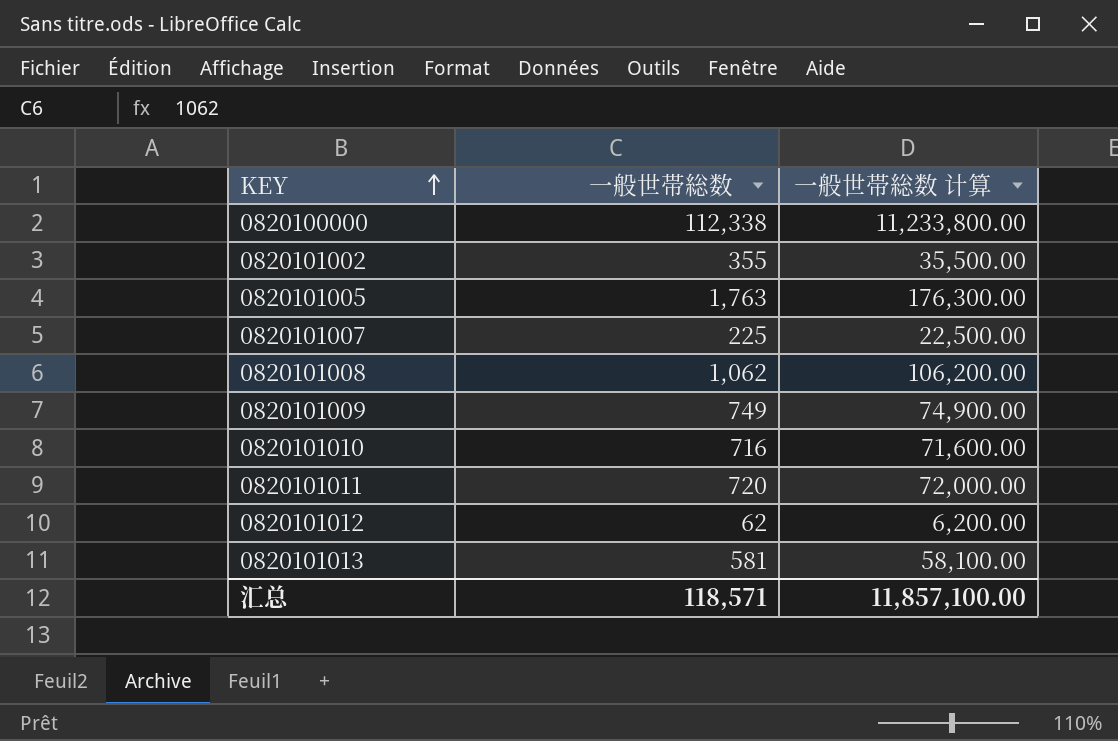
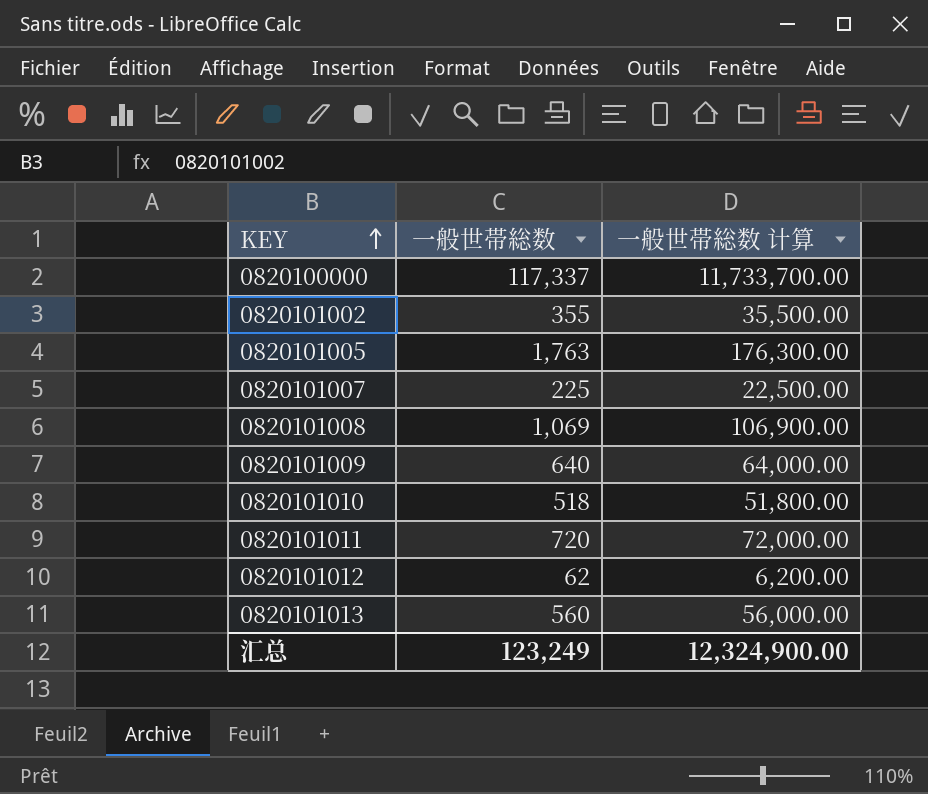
0820100000 | 一般世帯総数: 112,338 -> 117,337
0820100000 | 一般世帯総数 计算: 11,233,800.00 -> 11,733,700.00
0820101008 | 一般世帯総数: 1,062 -> 1,069
0820101008 | 一般世帯総数 计算: 106,200.00 -> 106,900.00
0820101009 | 一般世帯総数: 749 -> 640
0820101009 | 一般世帯総数 计算: 74,900.00 -> 64,000.00
0820101010 | 一般世帯総数: 716 -> 518
0820101010 | 一般世帯総数 计算: 71,600.00 -> 51,800.00
0820101013 | 一般世帯総数: 581 -> 560
0820101013 | 一般世帯総数 计算: 58,100.00 -> 56,000.00
汇总 | 一般世帯総数: 118,571 -> 123,249
汇总 | 一般世帯総数 计算: 11,857,100.00 -> 12,324,900.00

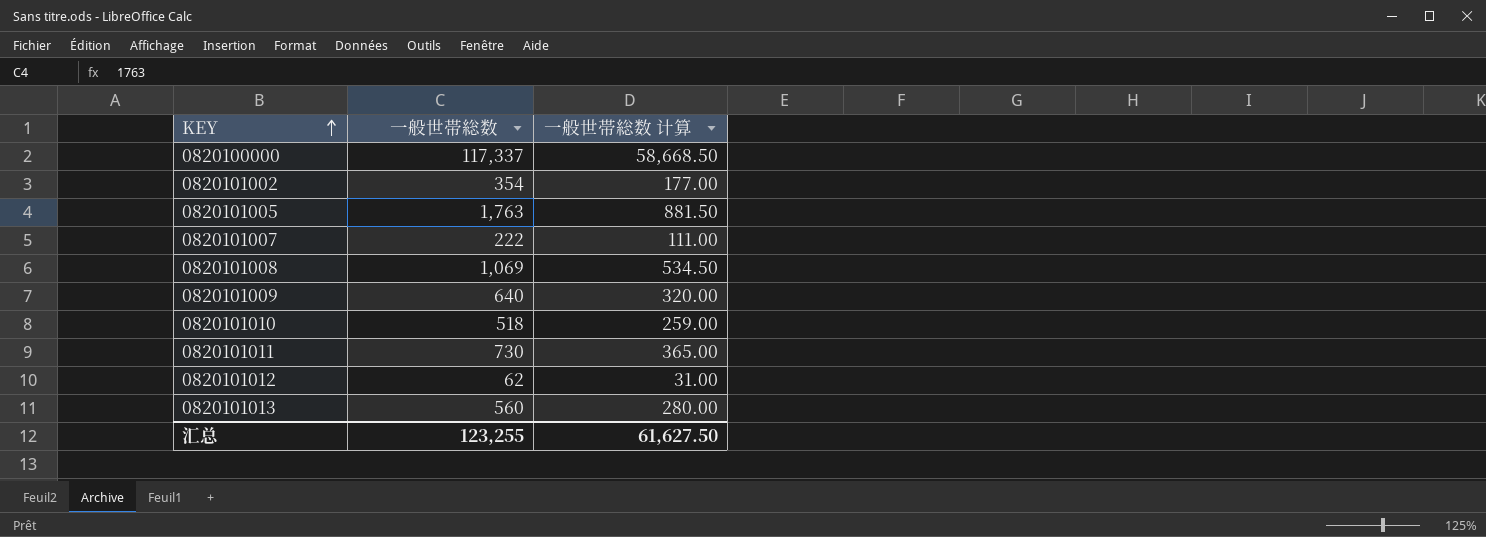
column 一般世帯総数 计算 | formula: [一般世帯総数] * 100 -> [一般世帯総数] * 0.5
0820101002 | 一般世帯総数: 355 -> 354
0820101007 | 一般世帯総数: 225 -> 222
0820101011 | 一般世帯総数: 720 -> 730
汇总 | 一般世帯総数: 123,249 -> 123,255
汇总 | 一般世帯総数 计算: 12,324,900.00 -> 61,627.50

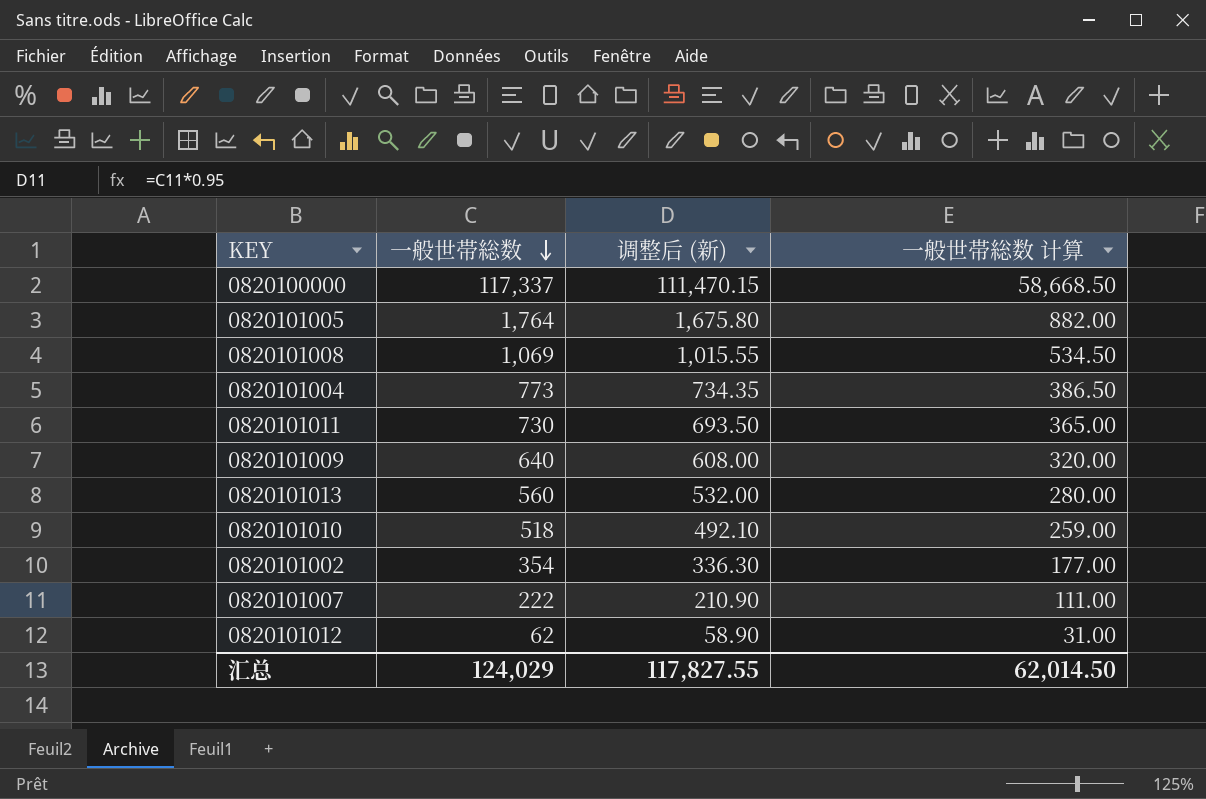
row order: KEY ascending -> 一般世帯総数 descending
column 调整后 (新) | formula: none -> [一般世帯総数] * 0.95
0820101005 | 一般世帯総数: 1,763 -> 1,764
0820101005 | 一般世帯総数 计算: 881.50 -> 882.00
row 0820101004: none -> 773 | 734.35 | 386.50
汇总 | 一般世帯総数: 123,255 -> 124,029
汇总 | 一般世帯総数 计算: 61,627.50 -> 62,014.50

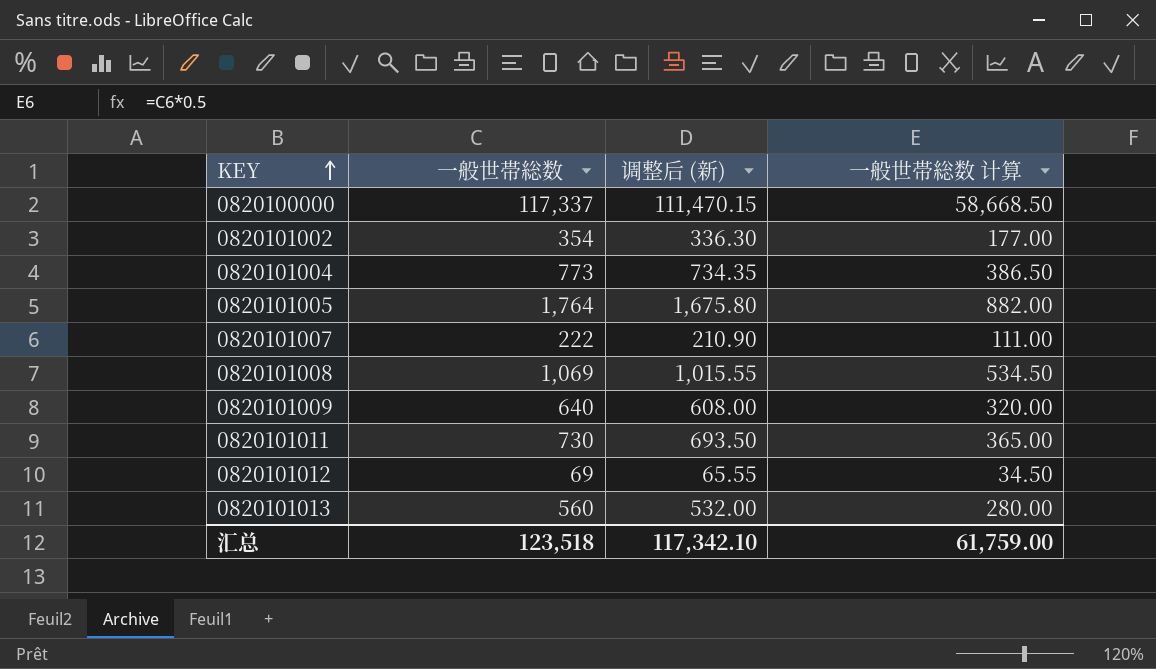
row order: 一般世帯総数 descending -> KEY ascending
row 0820101010: 518 | 492.10 | 259.00 -> none
0820101012 | 一般世帯総数: 62 -> 69
0820101012 | 调整后 (新): 58.90 -> 65.55
0820101012 | 一般世帯総数 计算: 31.00 -> 34.50
汇总 | 一般世帯総数: 124,029 -> 123,518
汇总 | 调整后 (新): 117,827.55 -> 117,342.10
汇总 | 一般世帯総数 计算: 62,014.50 -> 61,759.00

